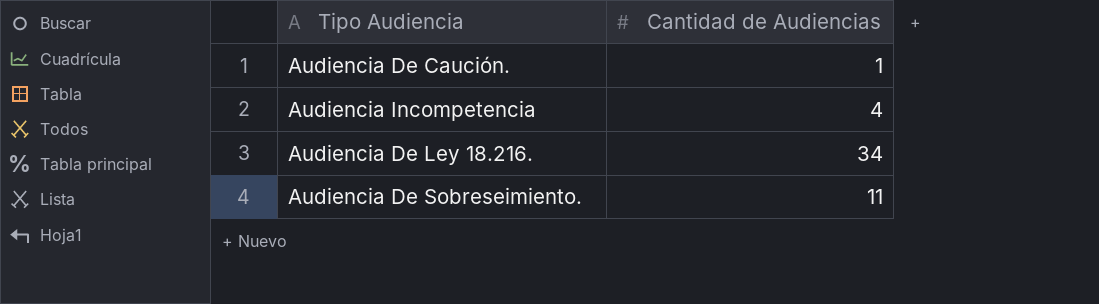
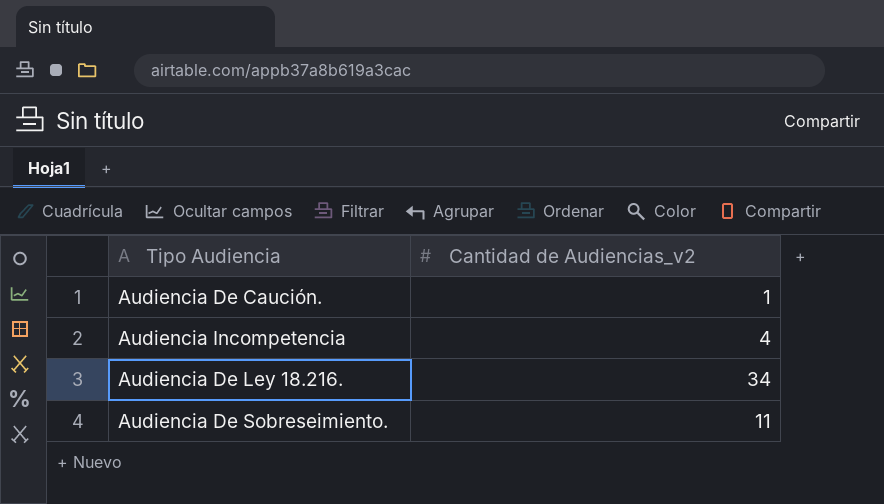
column name: Cantidad de Audiencias -> Cantidad de Audiencias_v2

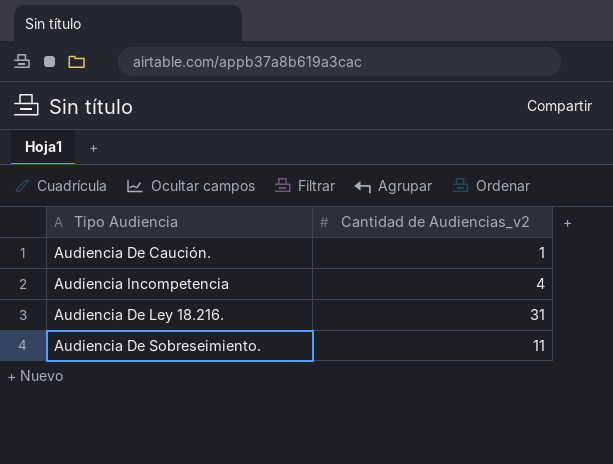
Audiencia De Ley 18.216. | Cantidad de Audiencias_v2: 34 -> 31

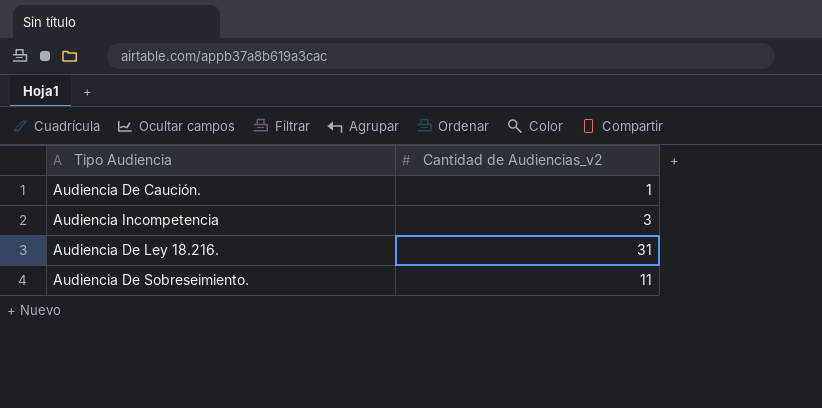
Audiencia Incompetencia | Cantidad de Audiencias_v2: 4 -> 3

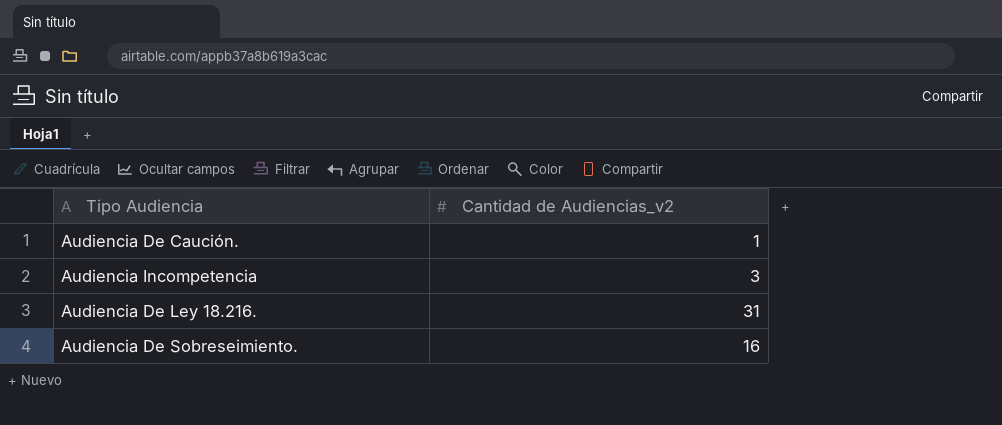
Audiencia De Sobreseimiento. | Cantidad de Audiencias_v2: 11 -> 16

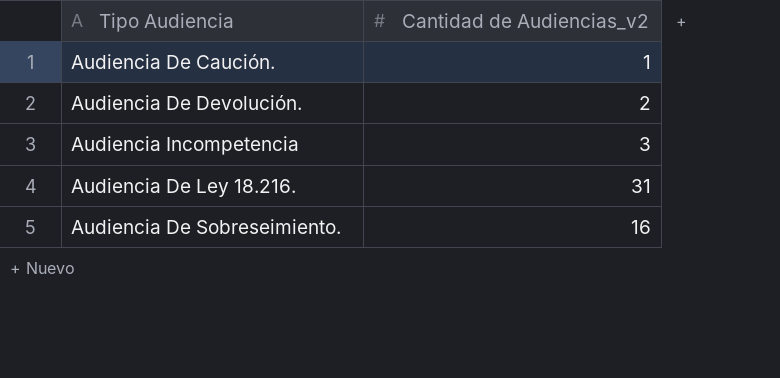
row Audiencia De Devolución.: none -> 2

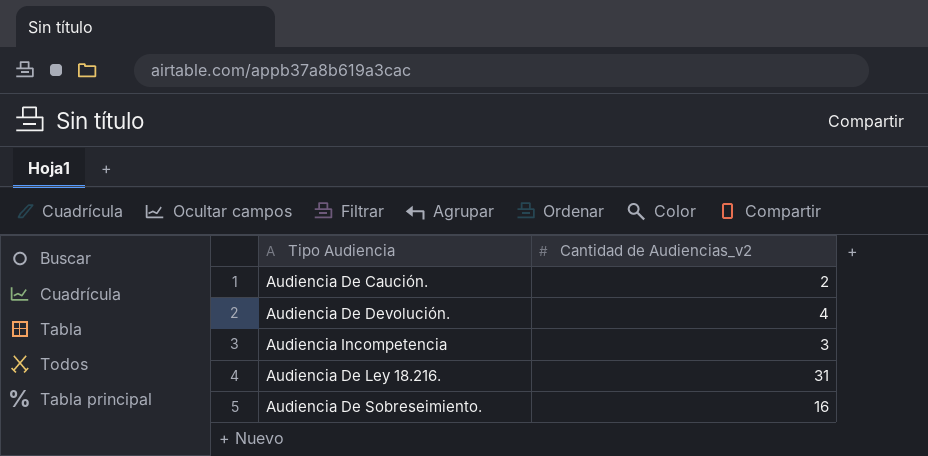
Audiencia De Caución. | Cantidad de Audiencias_v2: 1 -> 2
Audiencia De Devolución. | Cantidad de Audiencias_v2: 2 -> 4

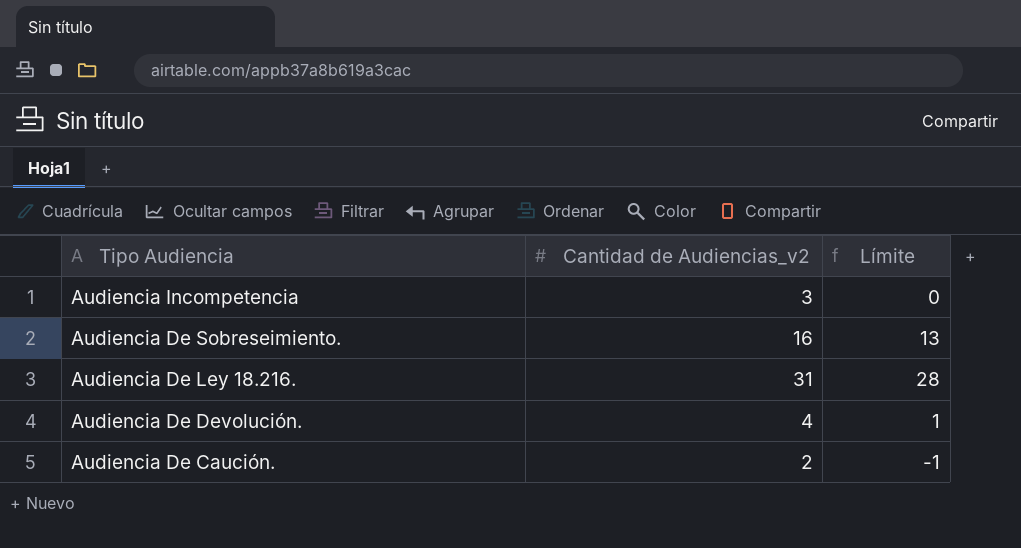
row order: none -> Tipo Audiencia descending
column Límite | formula: none -> [Cantidad de Audiencias_v2] - 3

